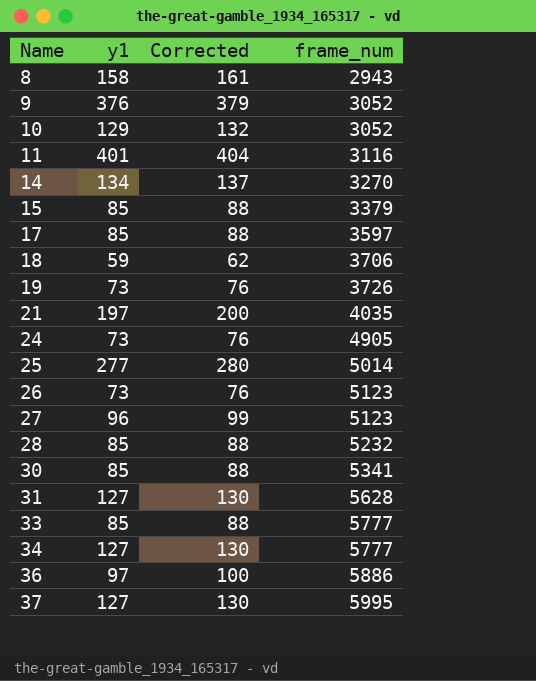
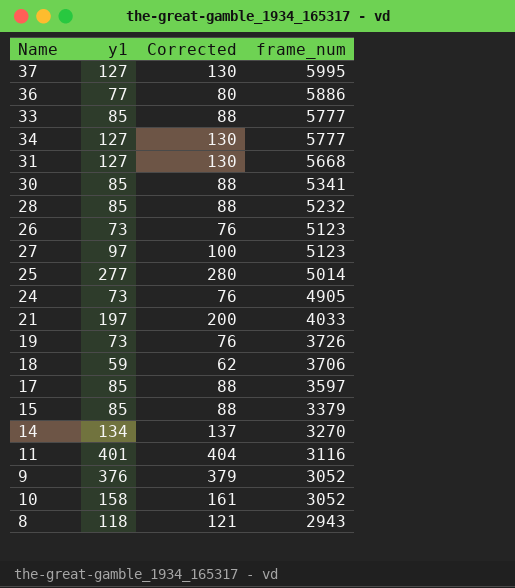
row order: Name ascending -> frame_num descending
36 | y1: 97 -> 77
36 | Corrected: 100 -> 80
31 | frame_num: 5628 -> 5668
27 | y1: 96 -> 97
27 | Corrected: 99 -> 100
21 | frame_num: 4035 -> 4033
10 | y1: 129 -> 158
10 | Corrected: 132 -> 161
8 | y1: 158 -> 118
8 | Corrected: 161 -> 121

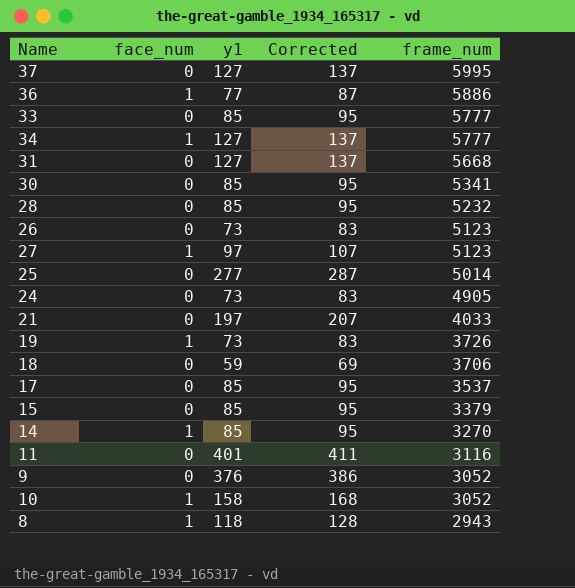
column face_num | position: none -> 2
column Corrected | formula: [y1] + 3 -> [y1] + 10
17 | frame_num: 3597 -> 3537
14 | y1: 134 -> 85

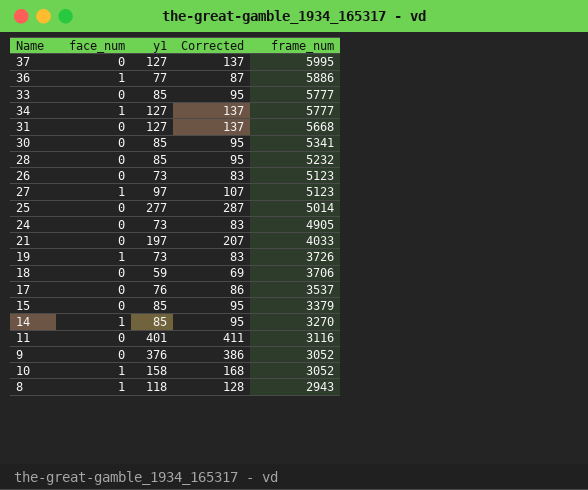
17 | y1: 85 -> 76
17 | Corrected: 95 -> 86

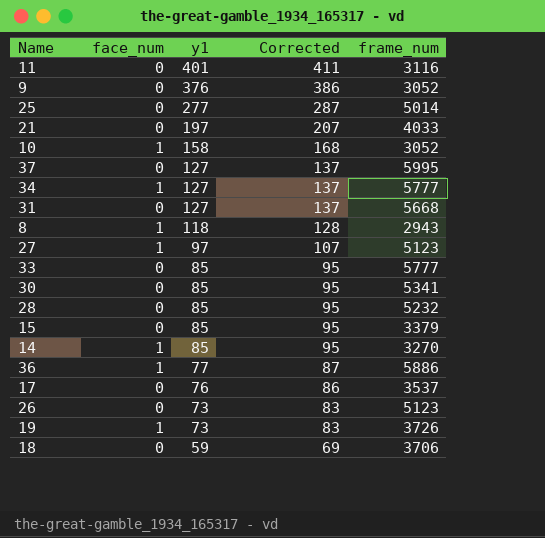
row order: frame_num descending -> y1 descending
row 24: 0 | 73 | 83 | 4905 -> none

